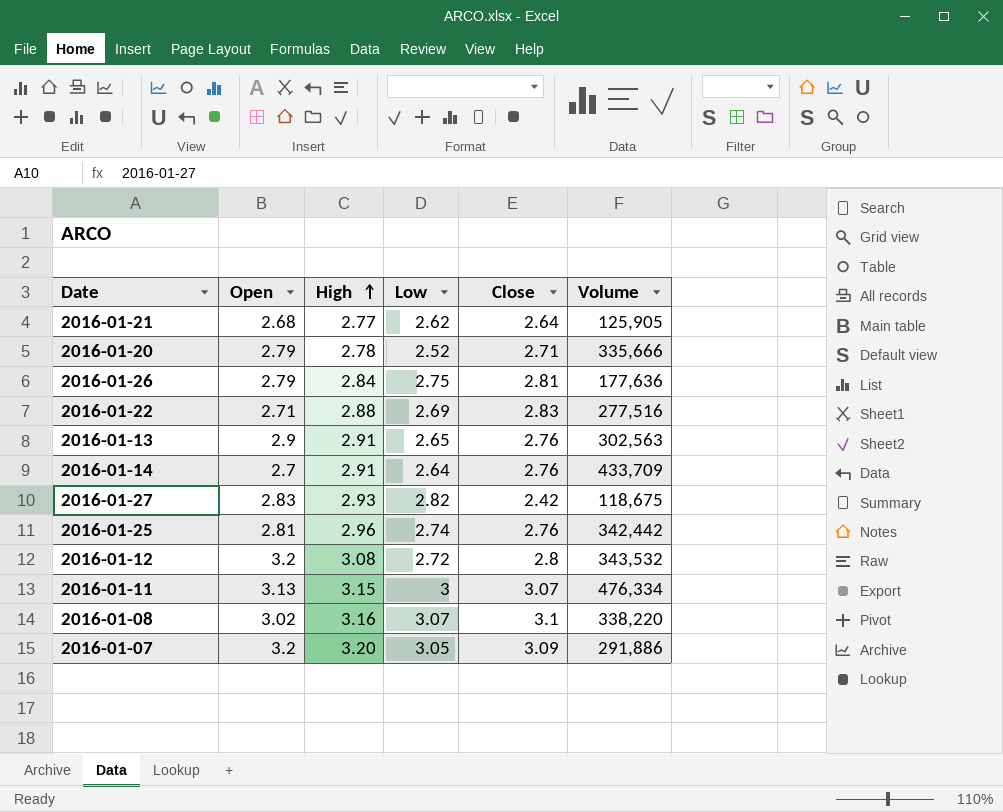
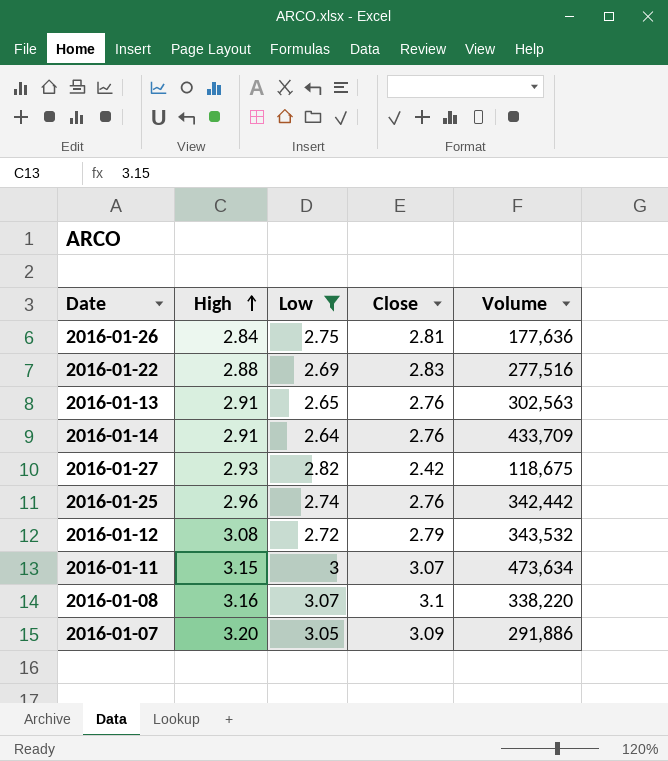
filter: none -> Low >= 2.64
column Open | position: 2 -> none
2016-01-12 | Close: 2.8 -> 2.79
2016-01-11 | Volume: 476,334 -> 473,634

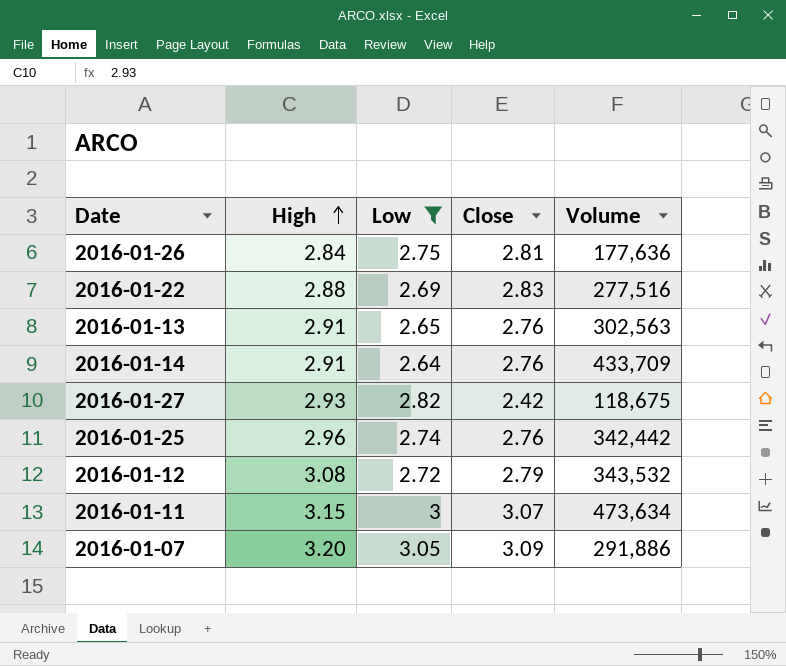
row 2016-01-08: 3.16 | 3.07 | 3.1 | 338,220 -> none

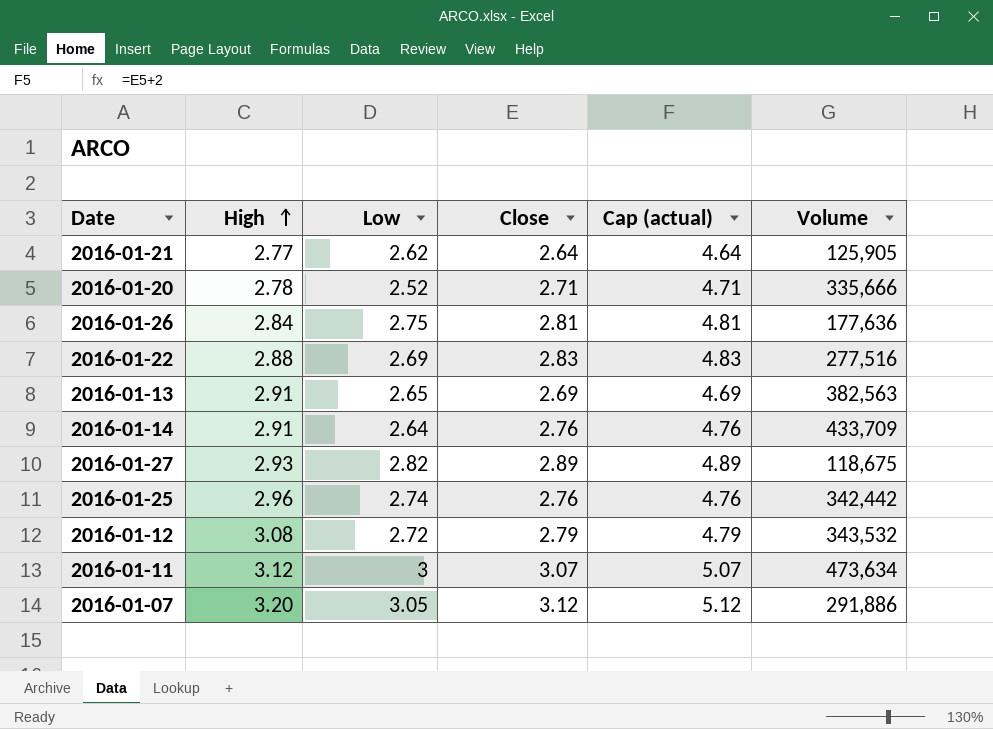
filter: Low >= 2.64 -> none
column Cap (actual) | formula: none -> [Close] + 2
2016-01-13 | Close: 2.76 -> 2.69
2016-01-13 | Volume: 302,563 -> 382,563
2016-01-27 | Close: 2.42 -> 2.89
2016-01-11 | High: 3.15 -> 3.12
2016-01-07 | Close: 3.09 -> 3.12

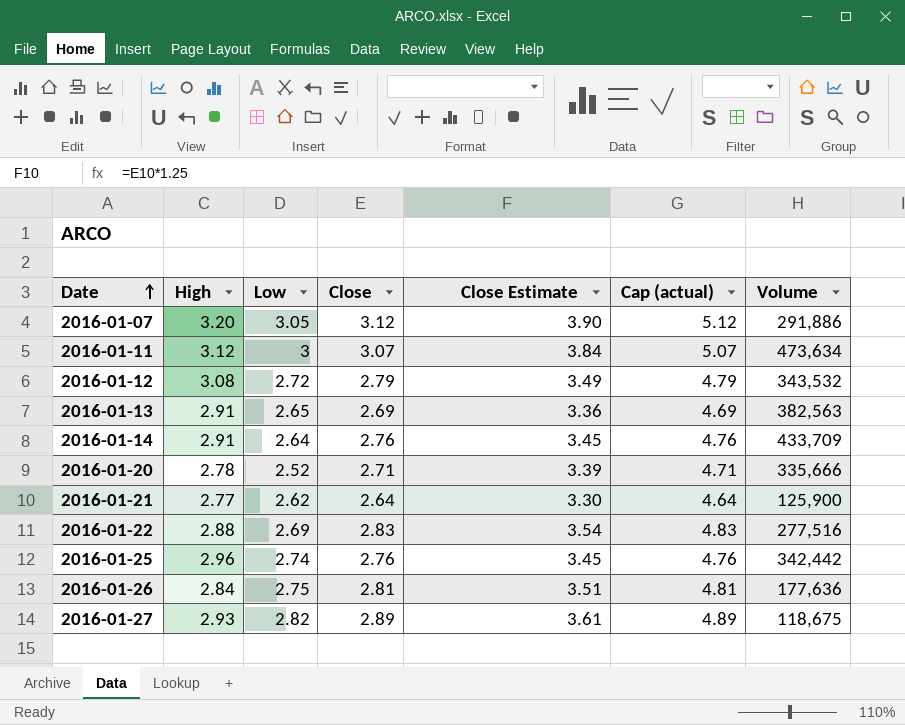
row order: High ascending -> Date ascending
column Close Estimate | formula: none -> [Close] * 1.25
2016-01-21 | Volume: 125,905 -> 125,900

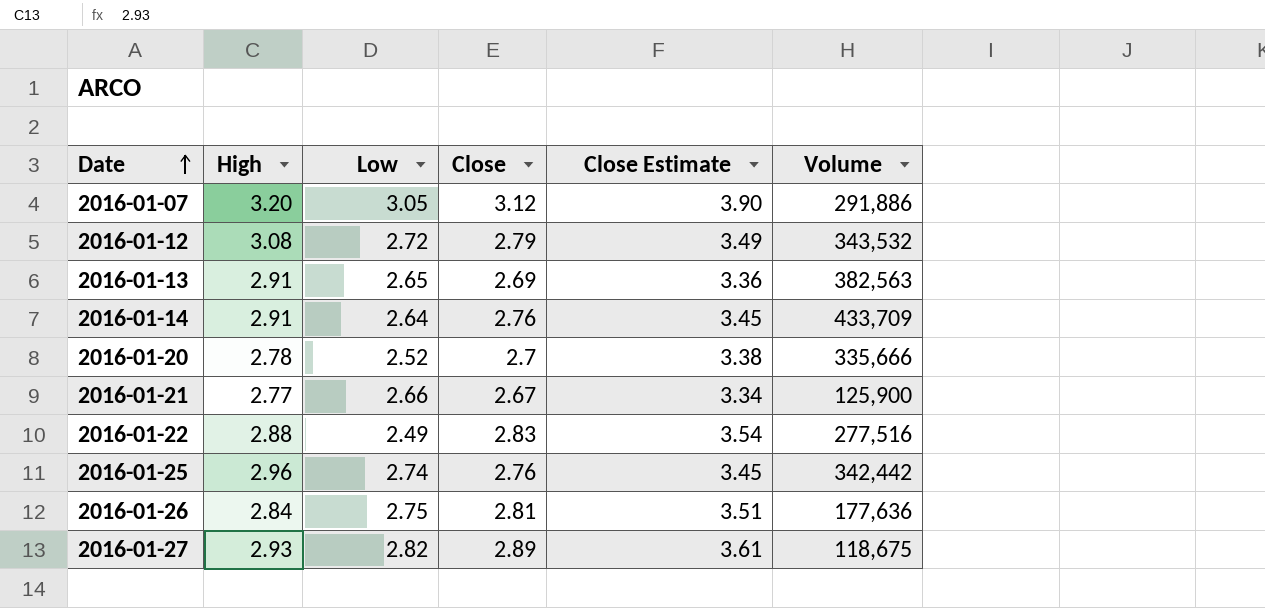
column Cap (actual) | formula: [Close] + 2 -> none
row 2016-01-11: 3.12 | 3 | 3.07 | 3.84 | 5.07 | 473,634 -> none
2016-01-20 | Close: 2.71 -> 2.7
2016-01-20 | Close Estimate: 3.39 -> 3.38
2016-01-21 | Low: 2.62 -> 2.66
2016-01-21 | Close: 2.64 -> 2.67
2016-01-21 | Close Estimate: 3.30 -> 3.34
2016-01-22 | Low: 2.69 -> 2.49

